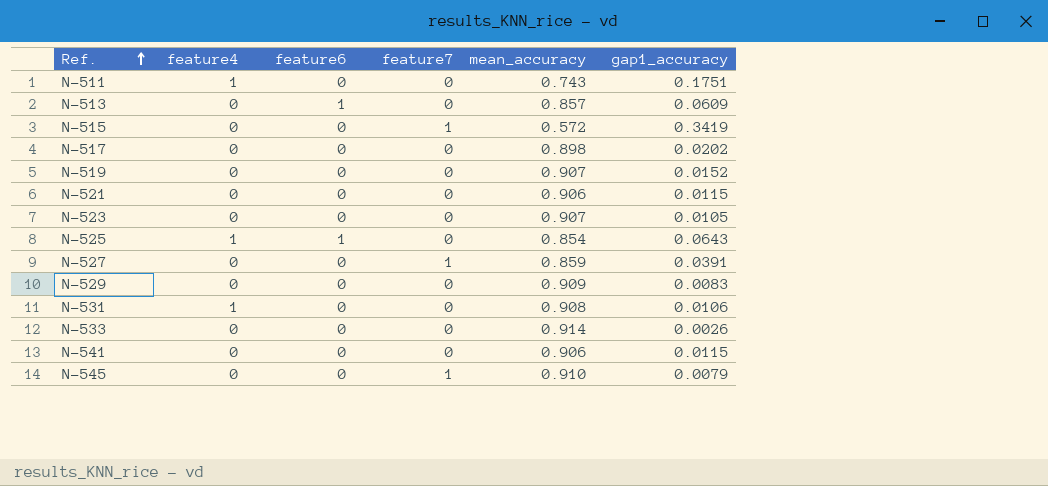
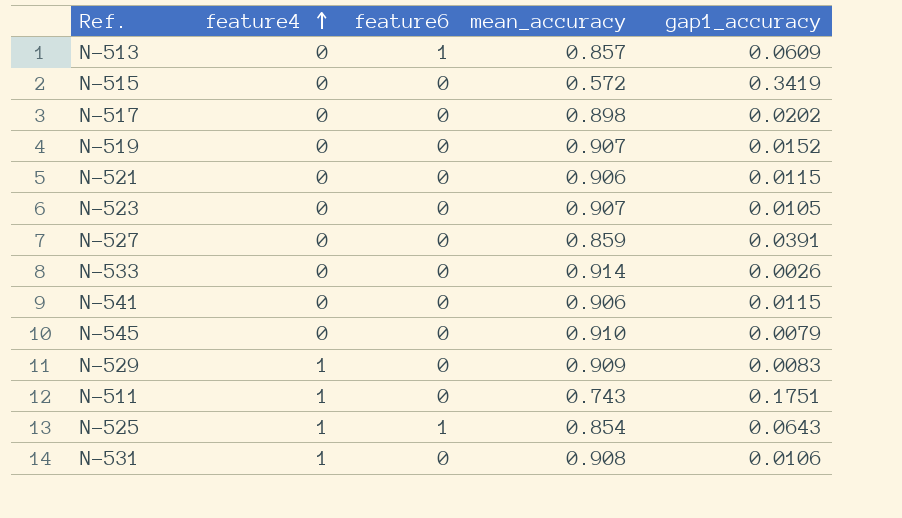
row order: Ref. ascending -> feature4 ascending
column feature7 | position: 4 -> none
N-529 | feature4: 0 -> 1

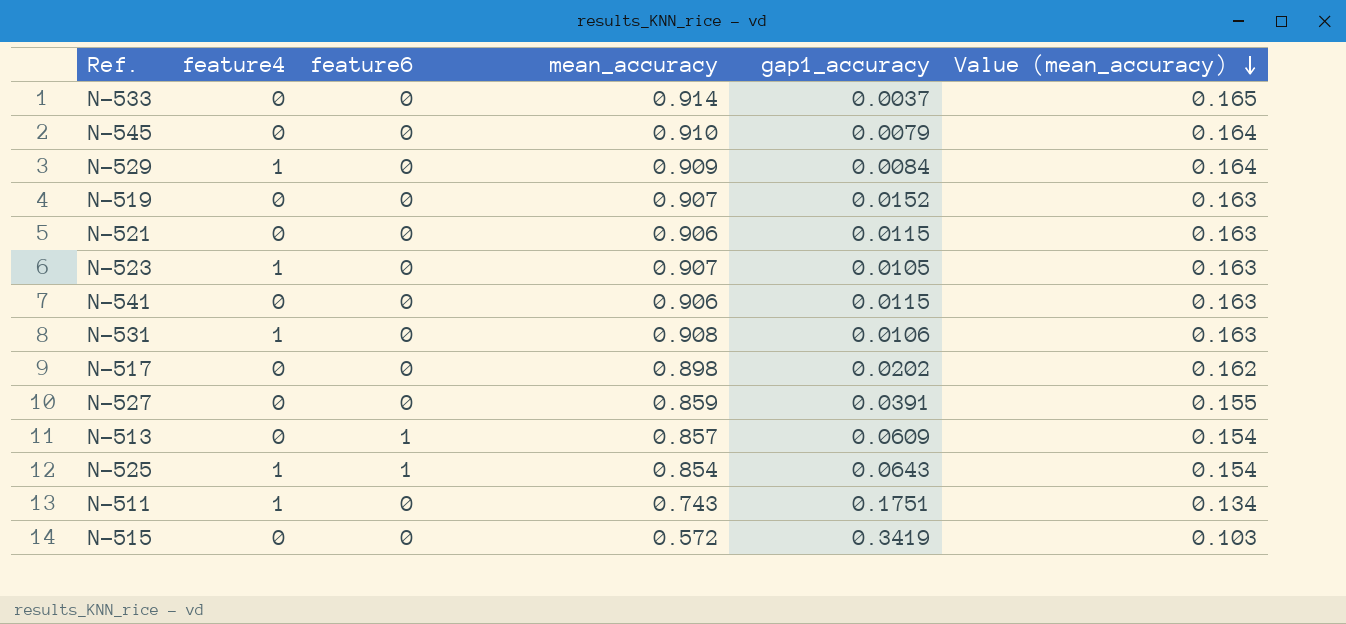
row order: feature4 ascending -> Value (mean_accuracy) descending
column Value (mean_accuracy) | formula: none -> [mean_accuracy] * 0.18
N-533 | gap1_accuracy: 0.0026 -> 0.0037
N-529 | gap1_accuracy: 0.0083 -> 0.0084
N-523 | feature4: 0 -> 1

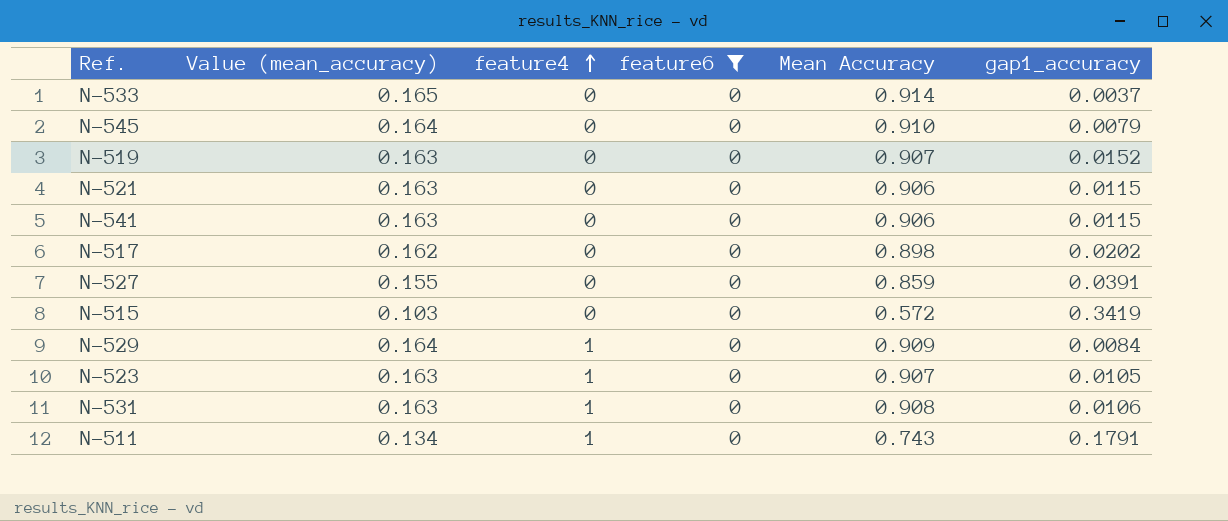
filter: none -> feature6 = 0
row order: Value (mean_accuracy) descending -> feature4 ascending
column Value (mean_accuracy) | position: 6 -> 2
column name: mean_accuracy -> Mean Accuracy
N-511 | gap1_accuracy: 0.1751 -> 0.1791

